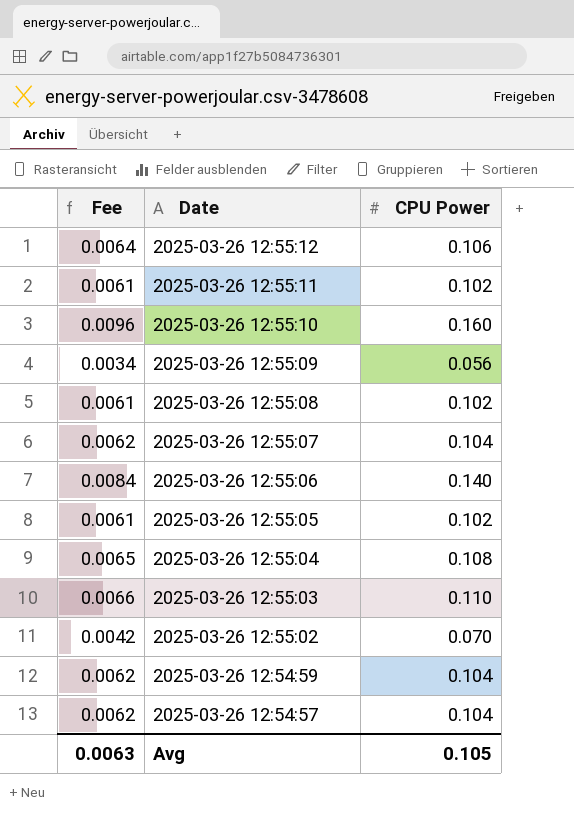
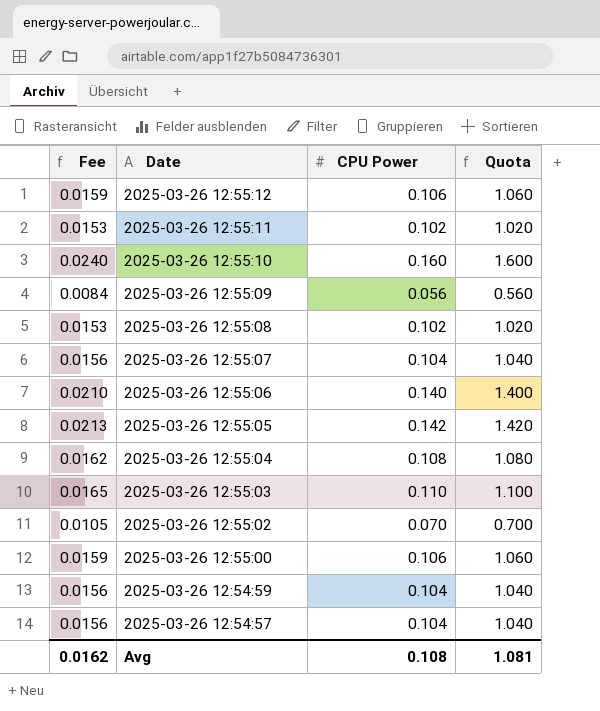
column Fee | formula: [CPU Power] * 0.06 -> [CPU Power] * 0.15
column Quota | formula: none -> [CPU Power] * 10
2025-03-26 12:55:05 | CPU Power: 0.102 -> 0.142
row 2025-03-26 12:55:00: none -> 0.0159 | 0.106 | 1.060
Avg | Fee: 0.0063 -> 0.0162
Avg | CPU Power: 0.105 -> 0.108

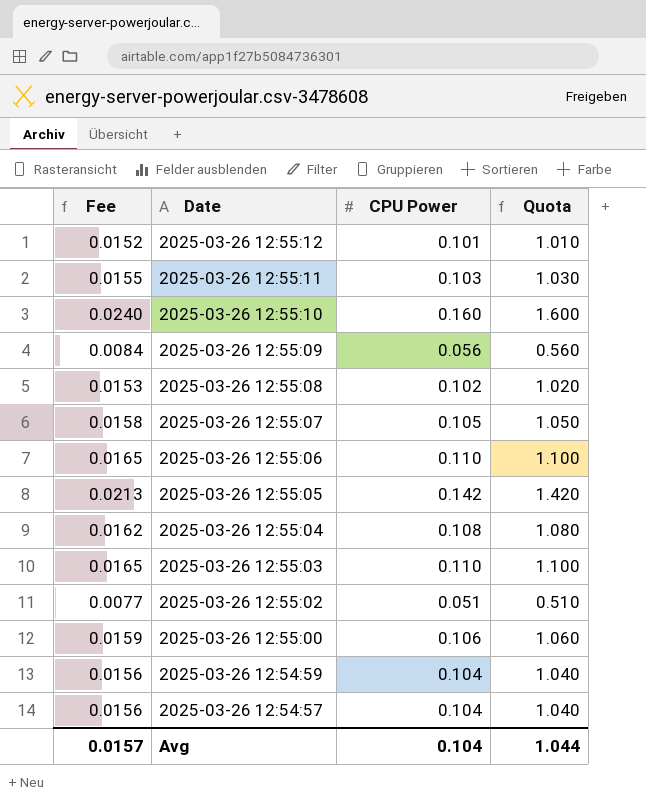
2025-03-26 12:55:12 | Fee: 0.0159 -> 0.0152
2025-03-26 12:55:12 | CPU Power: 0.106 -> 0.101
2025-03-26 12:55:12 | Quota: 1.060 -> 1.010
2025-03-26 12:55:11 | Fee: 0.0153 -> 0.0155
2025-03-26 12:55:11 | CPU Power: 0.102 -> 0.103
2025-03-26 12:55:11 | Quota: 1.020 -> 1.030
2025-03-26 12:55:07 | Fee: 0.0156 -> 0.0158
2025-03-26 12:55:07 | CPU Power: 0.104 -> 0.105
2025-03-26 12:55:07 | Quota: 1.040 -> 1.050
2025-03-26 12:55:06 | Fee: 0.0210 -> 0.0165
2025-03-26 12:55:06 | CPU Power: 0.140 -> 0.110
2025-03-26 12:55:06 | Quota: 1.400 -> 1.100
2025-03-26 12:55:02 | Fee: 0.0105 -> 0.0077
2025-03-26 12:55:02 | CPU Power: 0.070 -> 0.051
2025-03-26 12:55:02 | Quota: 0.700 -> 0.510
Avg | Fee: 0.0162 -> 0.0157
Avg | CPU Power: 0.108 -> 0.104
Avg | Quota: 1.081 -> 1.044

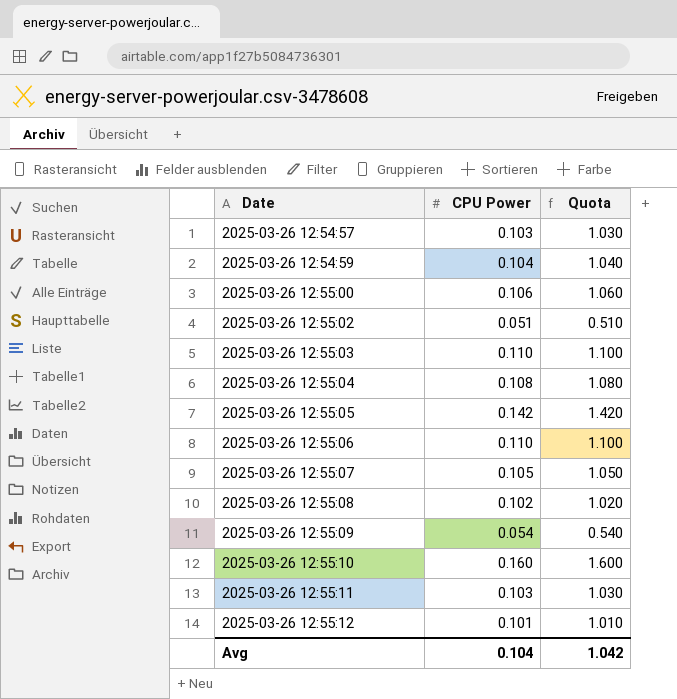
row order: Date descending -> Date ascending
column Fee | formula: [CPU Power] * 0.15 -> none
2025-03-26 12:54:57 | CPU Power: 0.104 -> 0.103
2025-03-26 12:54:57 | Quota: 1.040 -> 1.030
2025-03-26 12:55:09 | CPU Power: 0.056 -> 0.054
2025-03-26 12:55:09 | Quota: 0.560 -> 0.540
Avg | Quota: 1.044 -> 1.042

